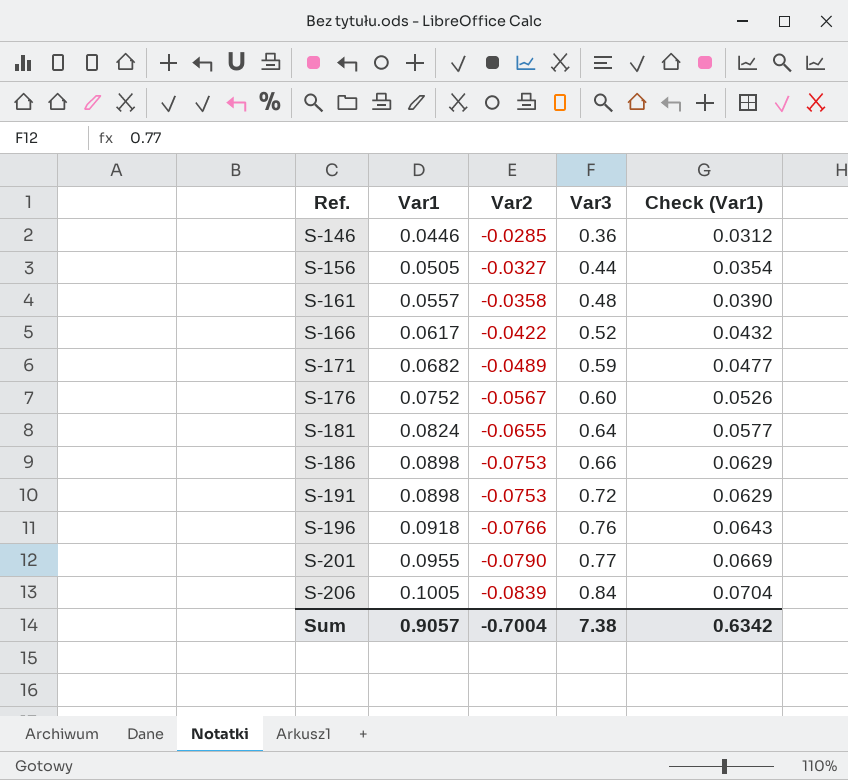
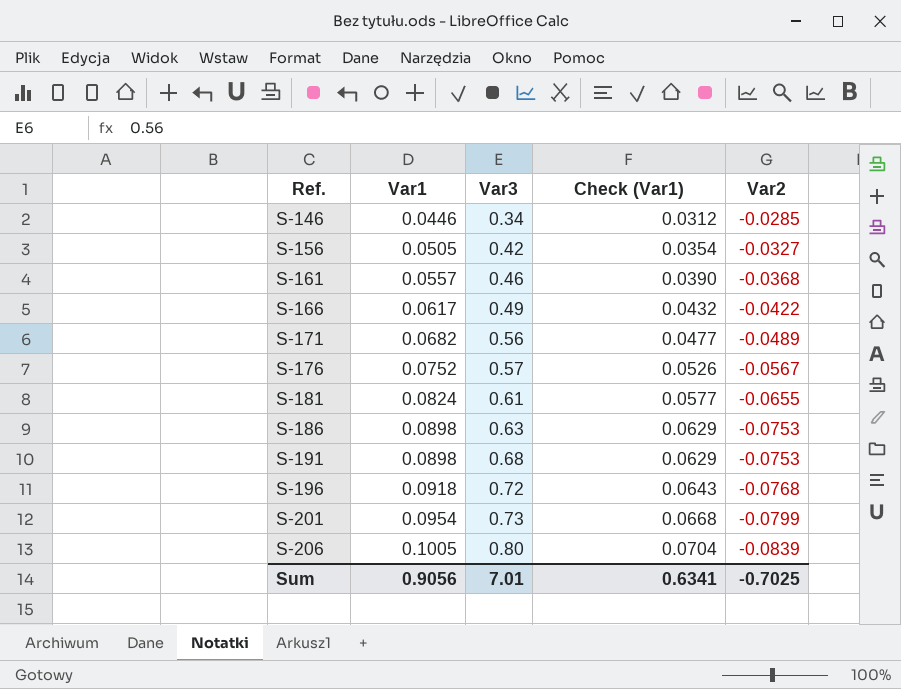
column Var2 | position: 3 -> 5
S-146 | Var3: 0.36 -> 0.34
S-156 | Var3: 0.44 -> 0.42
S-161 | Var3: 0.48 -> 0.46
S-161 | Var2: -0.0358 -> -0.0368
S-166 | Var3: 0.52 -> 0.49
S-171 | Var3: 0.59 -> 0.56
S-176 | Var3: 0.60 -> 0.57
S-181 | Var3: 0.64 -> 0.61
S-186 | Var3: 0.66 -> 0.63
S-191 | Var3: 0.72 -> 0.68
S-196 | Var3: 0.76 -> 0.72
S-196 | Var2: -0.0766 -> -0.0768
S-201 | Var1: 0.0955 -> 0.0954
S-201 | Var3: 0.77 -> 0.73
S-201 | Check (Var1): 0.0669 -> 0.0668
S-201 | Var2: -0.0790 -> -0.0799
S-206 | Var3: 0.84 -> 0.80
Sum | Var1: 0.9057 -> 0.9056
Sum | Var3: 7.38 -> 7.01
Sum | Check (Var1): 0.6342 -> 0.6341
Sum | Var2: -0.7004 -> -0.7025

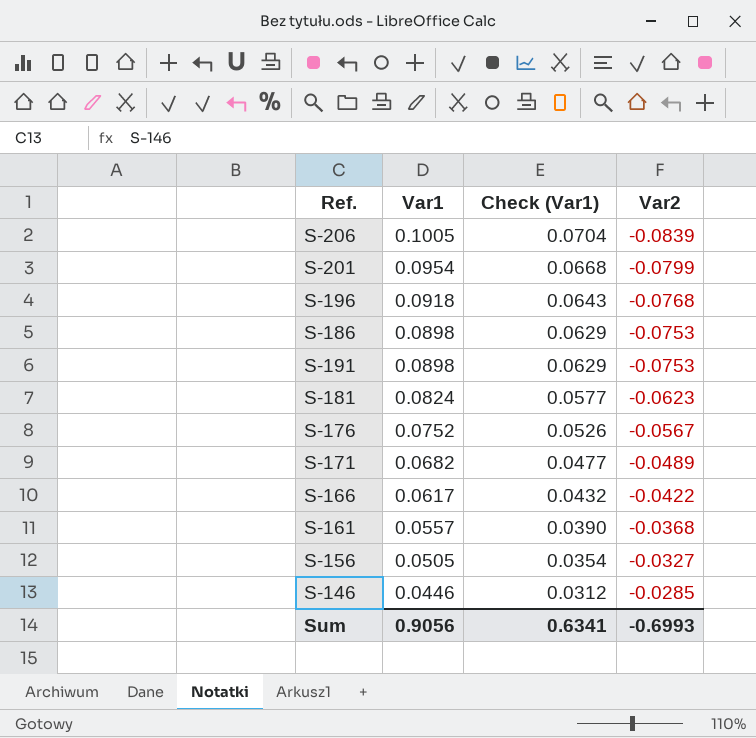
row order: Ref. ascending -> Var1 descending
column Var3 | position: 3 -> none
S-181 | Var2: -0.0655 -> -0.0623
Sum | Var2: -0.7025 -> -0.6993

